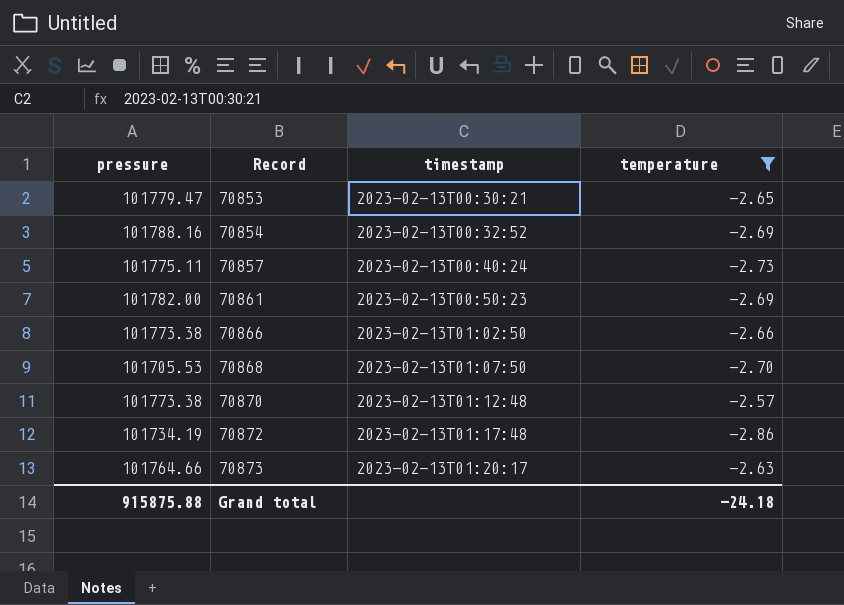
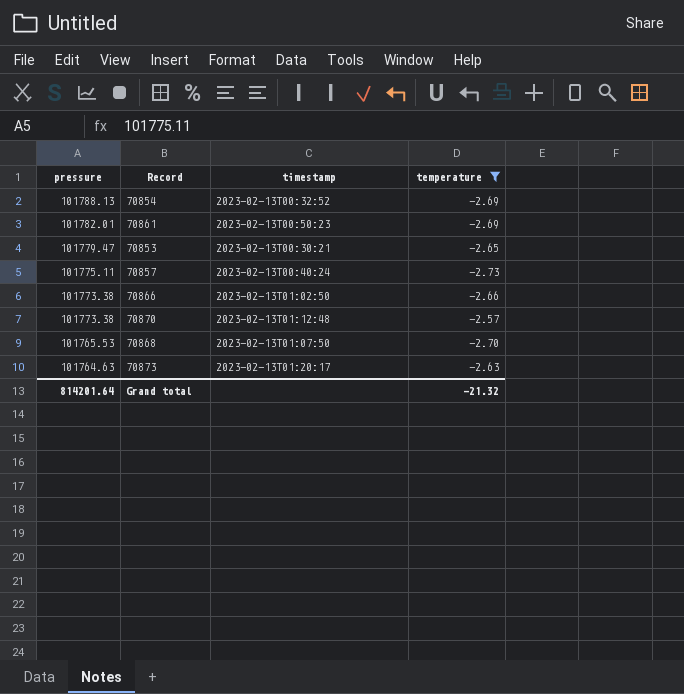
row order: Record ascending -> pressure descending
row 70872: 101734.19 | 2023-02-13T01:17:48 | -2.86 -> none
70854 | pressure: 101788.16 -> 101788.13
70861 | pressure: 101782.00 -> 101782.01
70868 | pressure: 101705.53 -> 101765.53
70873 | pressure: 101764.66 -> 101764.63
Grand total | pressure: 915875.88 -> 814201.64
Grand total | temperature: -24.18 -> -21.32

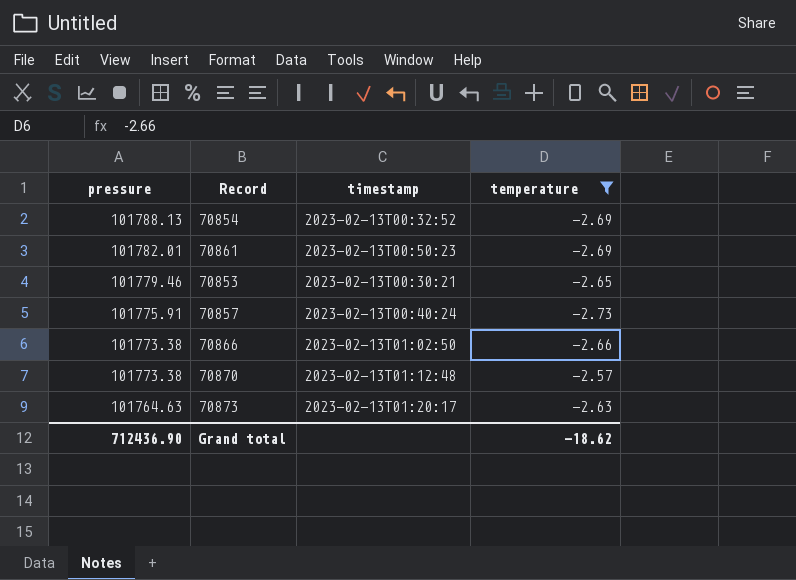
row 70868: 101765.53 | 2023-02-13T01:07:50 | -2.70 -> none
70853 | pressure: 101779.47 -> 101779.46
70857 | pressure: 101775.11 -> 101775.91
Grand total | pressure: 814201.64 -> 712436.90
Grand total | temperature: -21.32 -> -18.62

